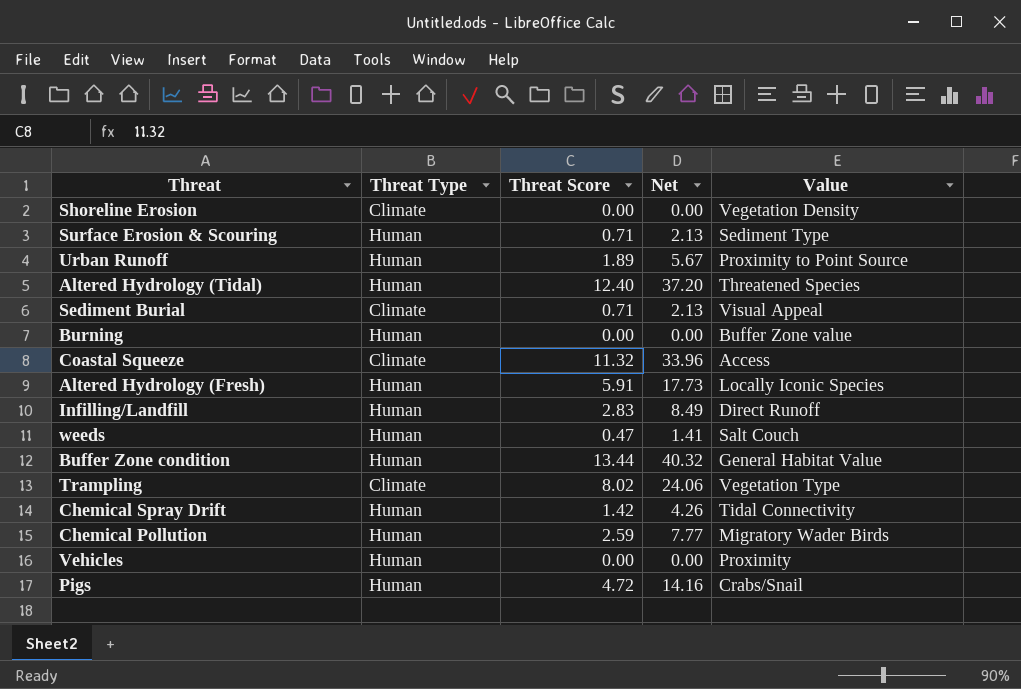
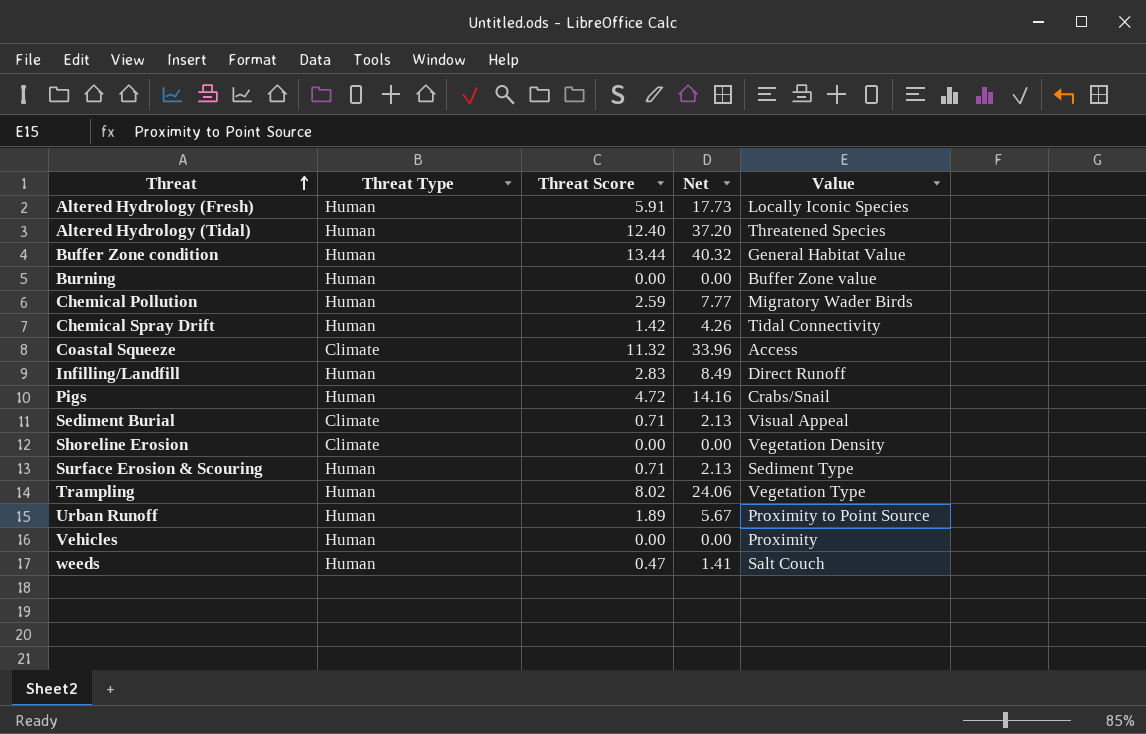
row order: none -> Threat ascending
Trampling | Threat Type: Climate -> Human

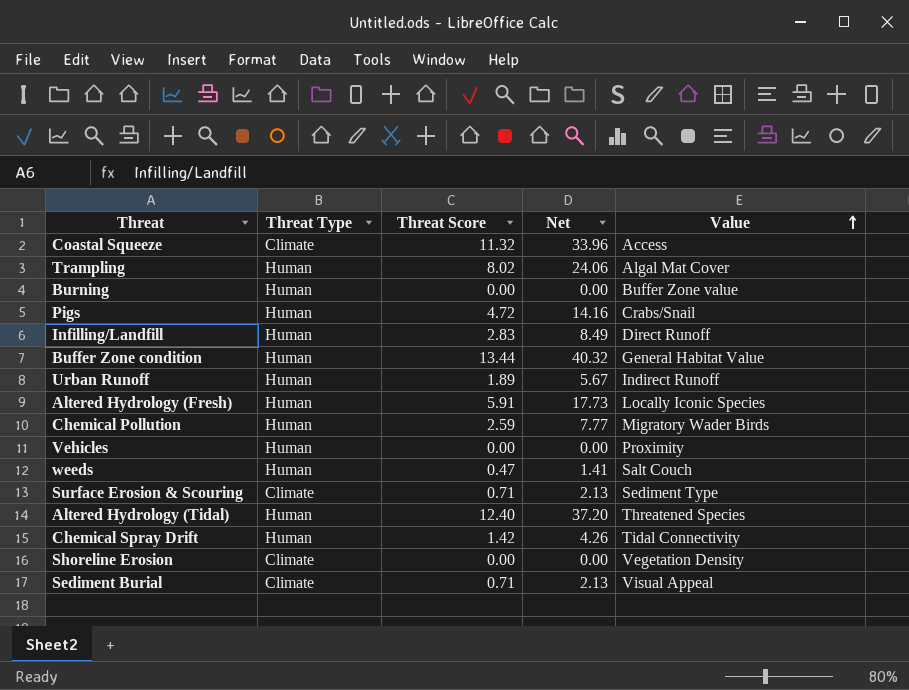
row order: Threat ascending -> Value ascending
Trampling | Value: Vegetation Type -> Algal Mat Cover
Urban Runoff | Value: Proximity to Point Source -> Indirect Runoff
Surface Erosion & Scouring | Threat Type: Human -> Climate

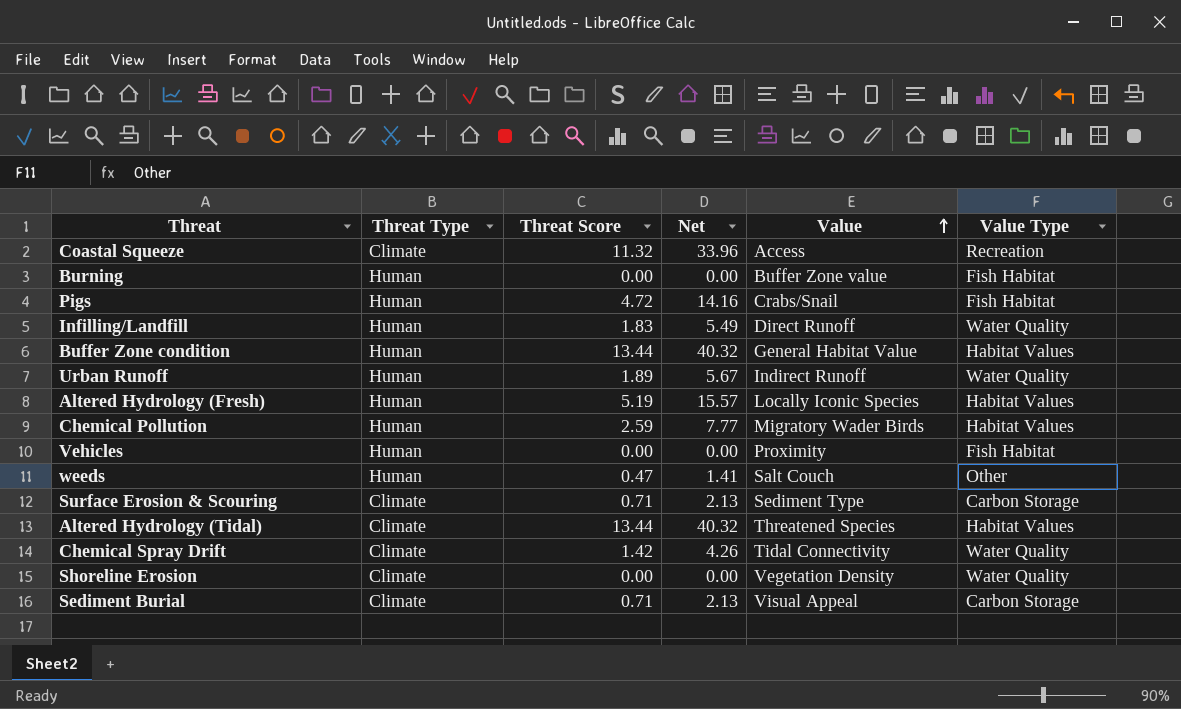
column Value Type | position: none -> 6
row Trampling: Human | 8.02 | 24.06 | Algal Mat Cover -> none
Infilling/Landfill | Threat Score: 2.83 -> 1.83
Infilling/Landfill | Net: 8.49 -> 5.49
Altered Hydrology (Fresh) | Threat Score: 5.91 -> 5.19
Altered Hydrology (Fresh) | Net: 17.73 -> 15.57
Altered Hydrology (Tidal) | Threat Type: Human -> Climate
Altered Hydrology (Tidal) | Threat Score: 12.40 -> 13.44
Altered Hydrology (Tidal) | Net: 37.20 -> 40.32
Chemical Spray Drift | Threat Type: Human -> Climate

